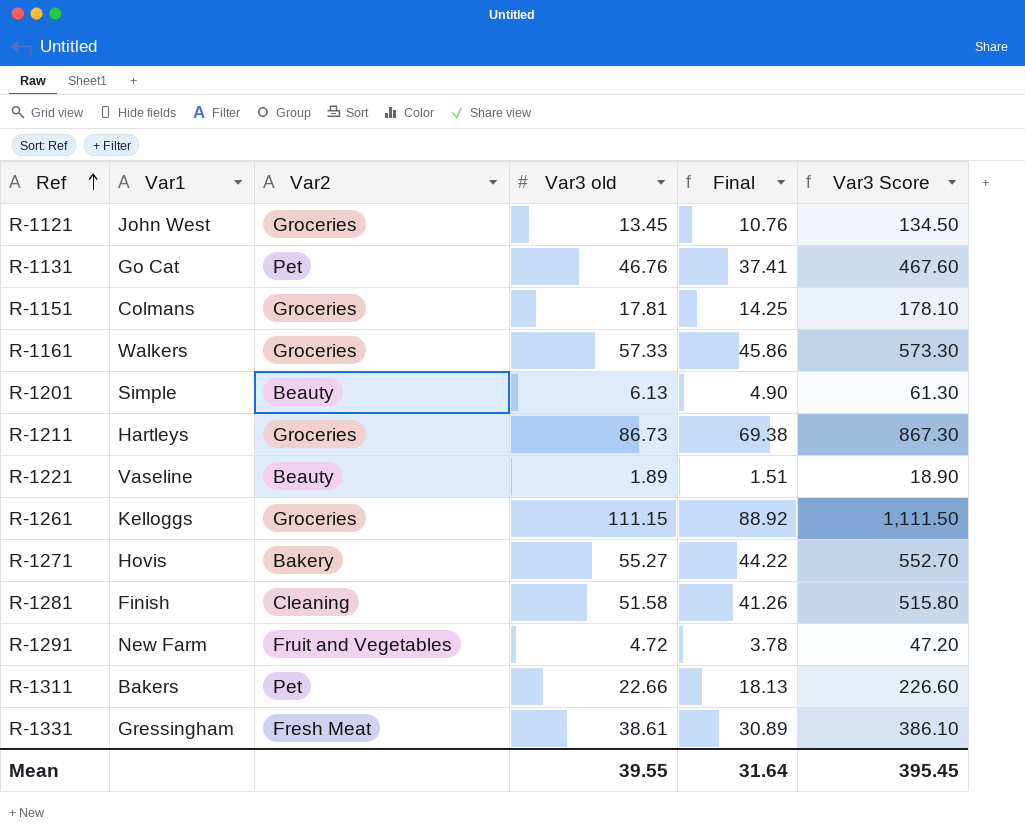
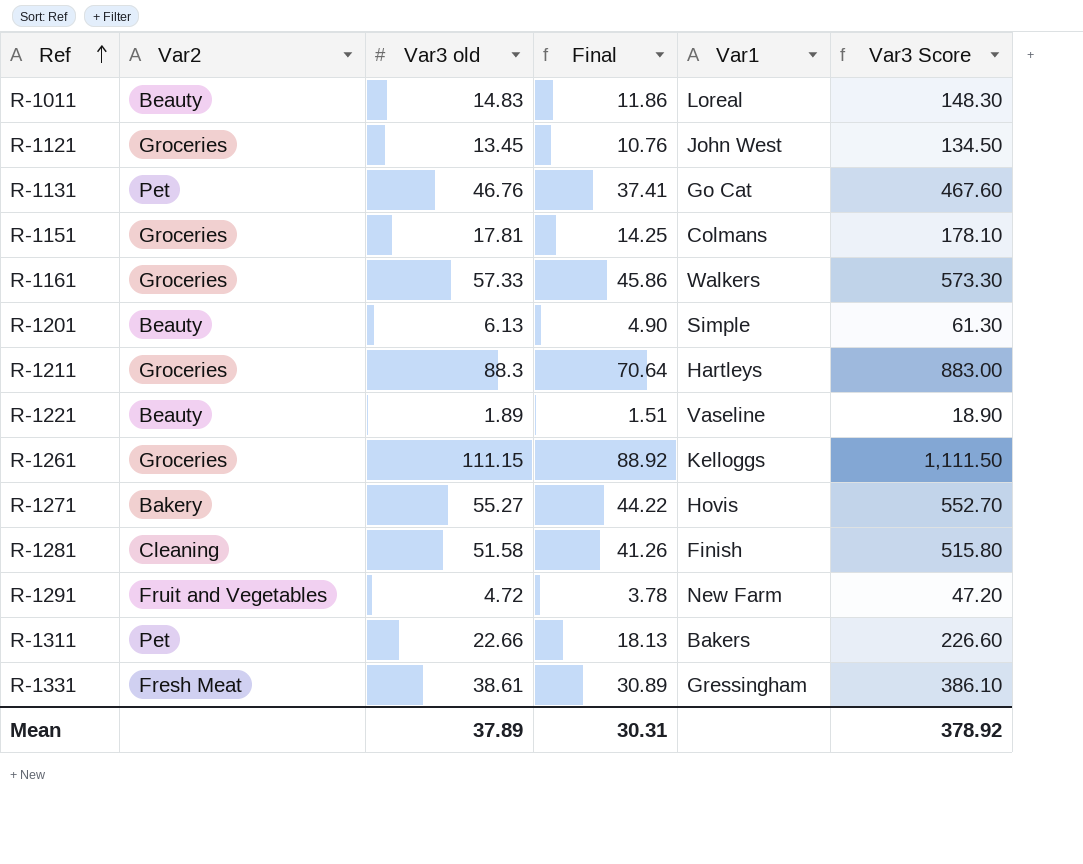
column Var1 | position: 2 -> 5
row R-1011: none -> Beauty | 14.83 | 11.86 | Loreal | 148.30
R-1211 | Var3 old: 86.73 -> 88.3
R-1211 | Final: 69.38 -> 70.64
R-1211 | Var3 Score: 867.30 -> 883.00
Mean | Var3 old: 39.55 -> 37.89
Mean | Final: 31.64 -> 30.31
Mean | Var3 Score: 395.45 -> 378.92

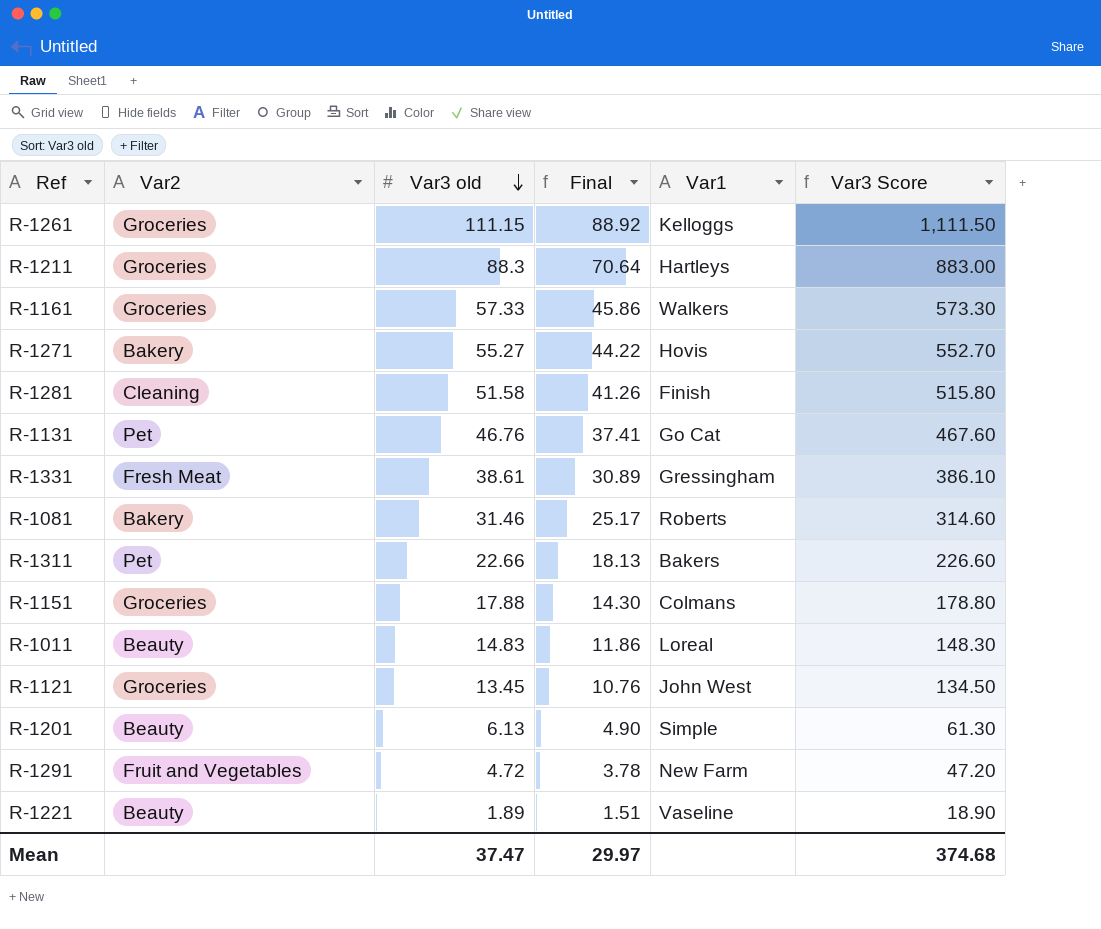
row order: Ref ascending -> Var3 old descending
row R-1081: none -> Bakery | 31.46 | 25.17 | Roberts | 314.60
R-1151 | Var3 old: 17.81 -> 17.88
R-1151 | Final: 14.25 -> 14.30
R-1151 | Var3 Score: 178.10 -> 178.80
Mean | Var3 old: 37.89 -> 37.47
Mean | Final: 30.31 -> 29.97
Mean | Var3 Score: 378.92 -> 374.68

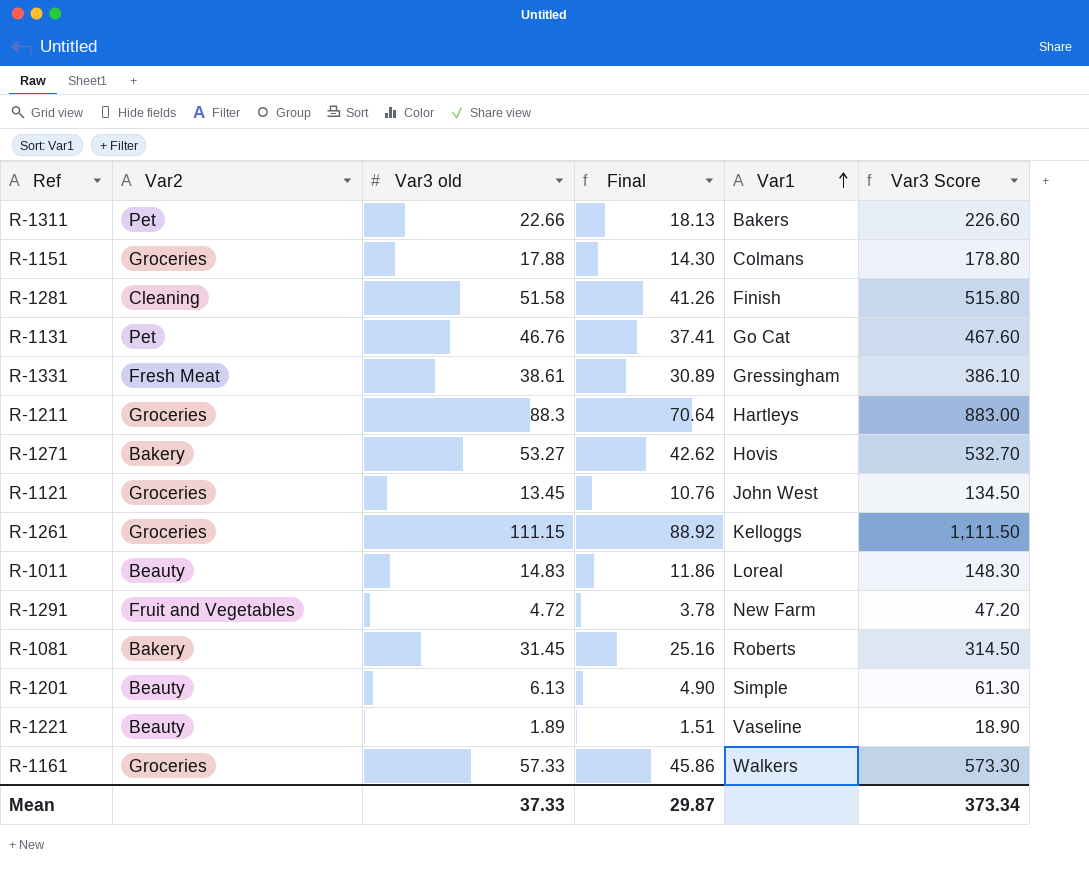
row order: Var3 old descending -> Var1 ascending
R-1271 | Var3 old: 55.27 -> 53.27
R-1271 | Final: 44.22 -> 42.62
R-1271 | Var3 Score: 552.70 -> 532.70
R-1081 | Var3 old: 31.46 -> 31.45
R-1081 | Final: 25.17 -> 25.16
R-1081 | Var3 Score: 314.60 -> 314.50
Mean | Var3 old: 37.47 -> 37.33
Mean | Final: 29.97 -> 29.87
Mean | Var3 Score: 374.68 -> 373.34

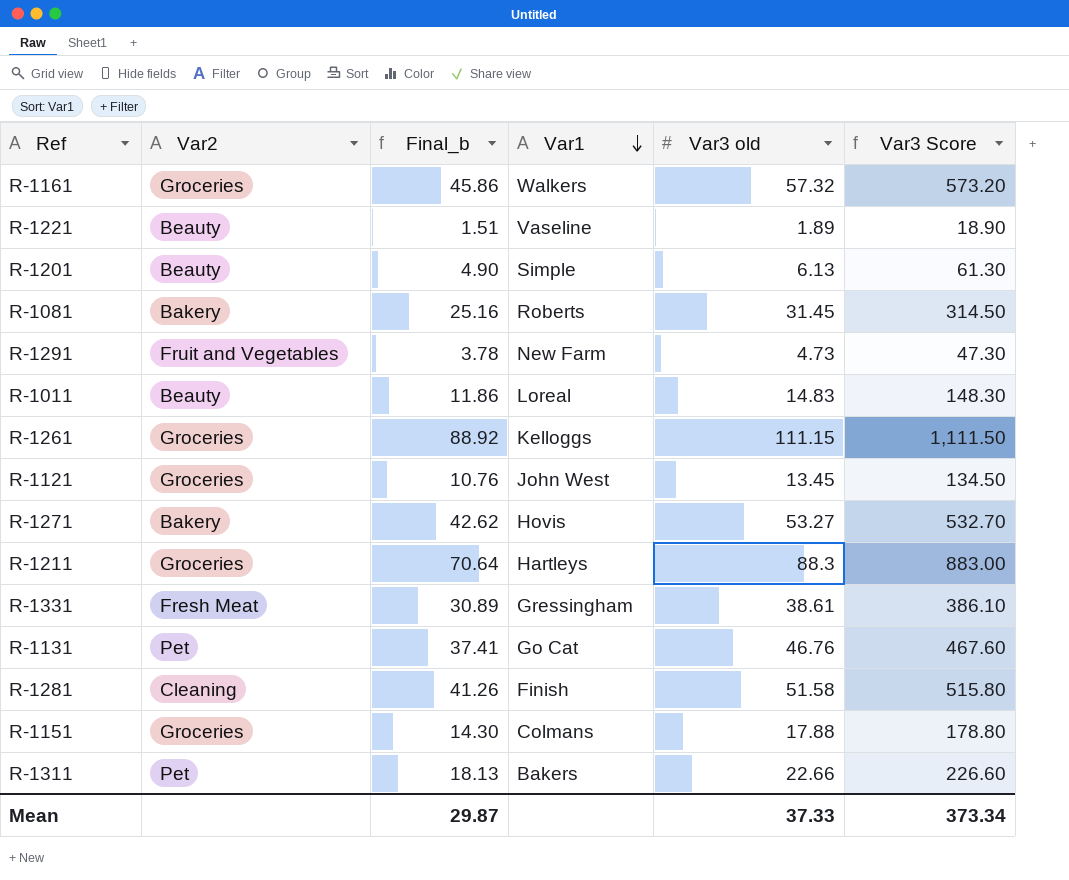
row order: Var1 ascending -> Var1 descending
column name: Final -> Final_b
column Var3 old | position: 3 -> 5
R-1161 | Var3 old: 57.33 -> 57.32
R-1161 | Var3 Score: 573.30 -> 573.20
R-1291 | Var3 old: 4.72 -> 4.73
R-1291 | Var3 Score: 47.20 -> 47.30

